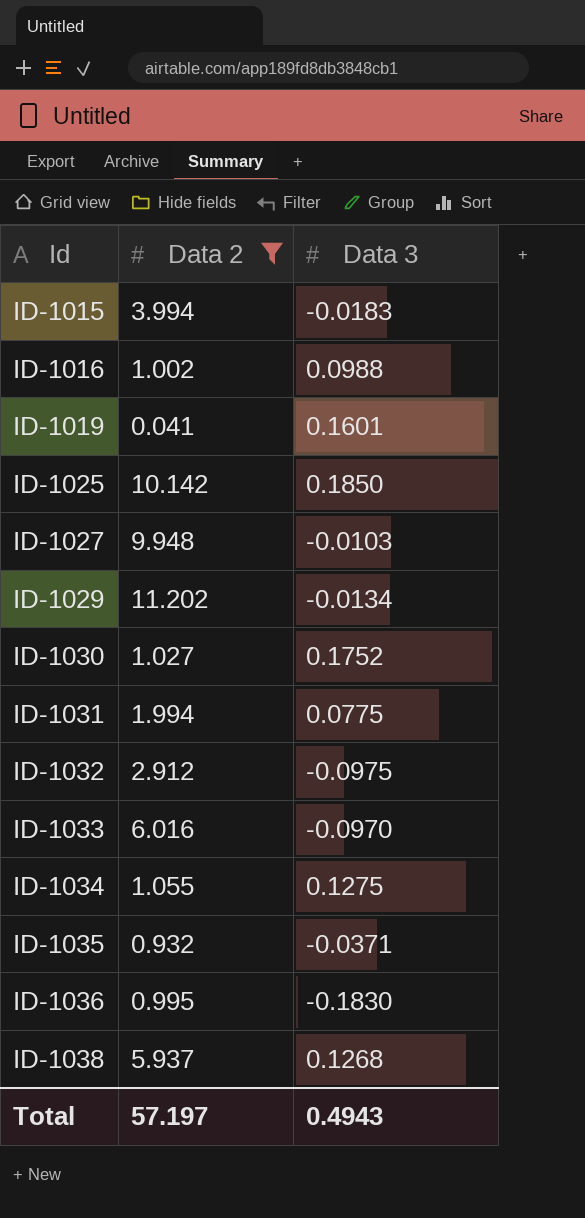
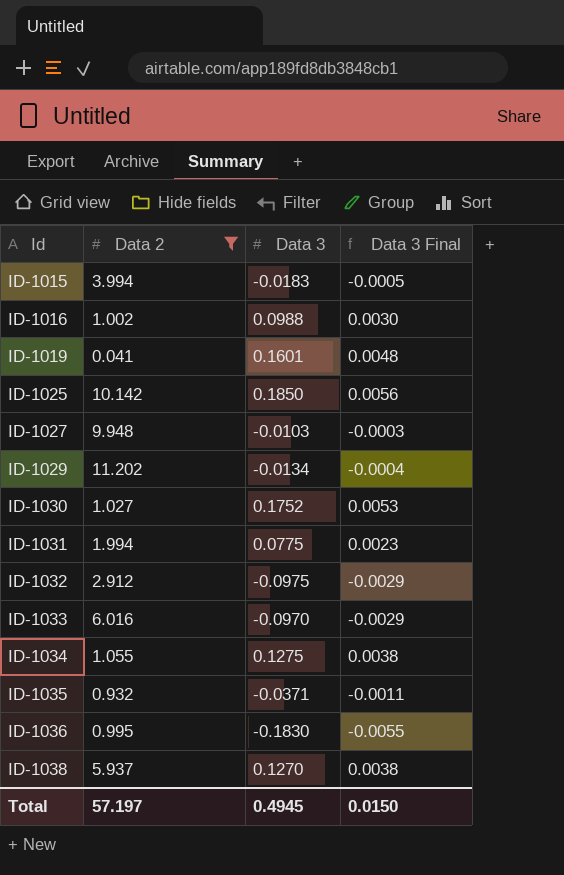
column Data 3 Final | formula: none -> [Data 3] * 0.03
ID-1038 | Data 3: 0.1268 -> 0.1270
Total | Data 3: 0.4943 -> 0.4945

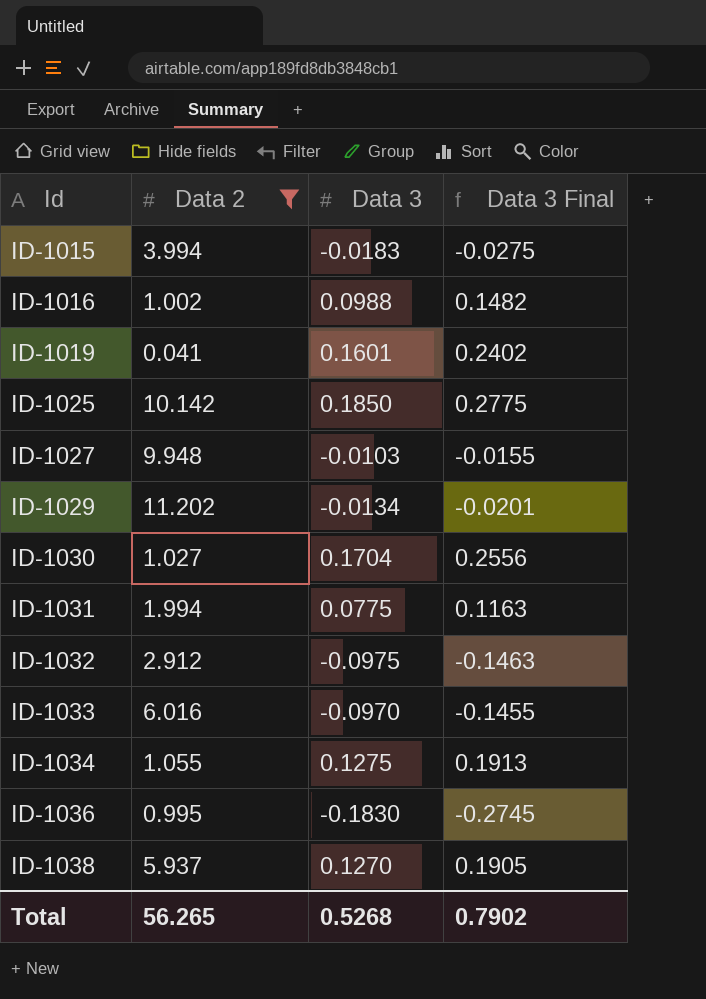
column Data 3 Final | formula: [Data 3] * 0.03 -> [Data 3] * 1.5
row ID-1035: 0.932 | -0.0371 | -0.0011 -> none
ID-1030 | Data 3: 0.1752 -> 0.1704
Total | Data 2: 57.197 -> 56.265
Total | Data 3: 0.4945 -> 0.5268
Total | Data 3 Final: 0.0150 -> 0.7902

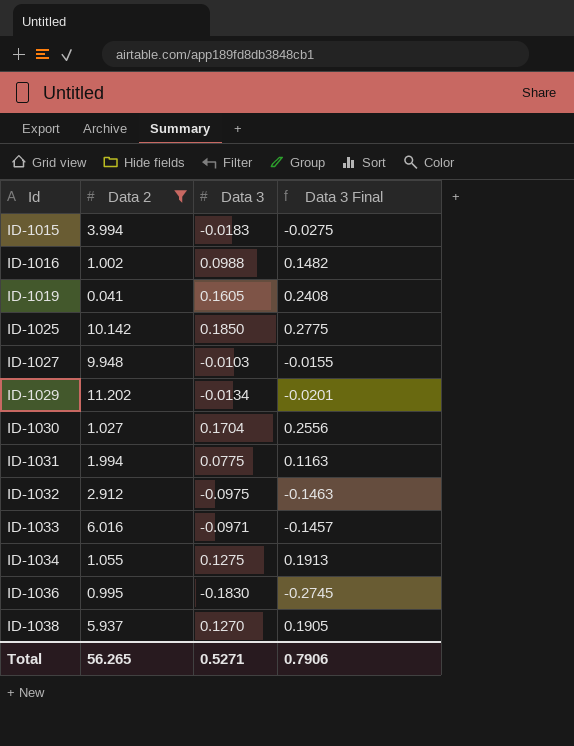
ID-1019 | Data 3: 0.1601 -> 0.1605
ID-1019 | Data 3 Final: 0.2402 -> 0.2408
ID-1033 | Data 3: -0.0970 -> -0.0971
ID-1033 | Data 3 Final: -0.1455 -> -0.1457
Total | Data 3: 0.5268 -> 0.5271
Total | Data 3 Final: 0.7902 -> 0.7906

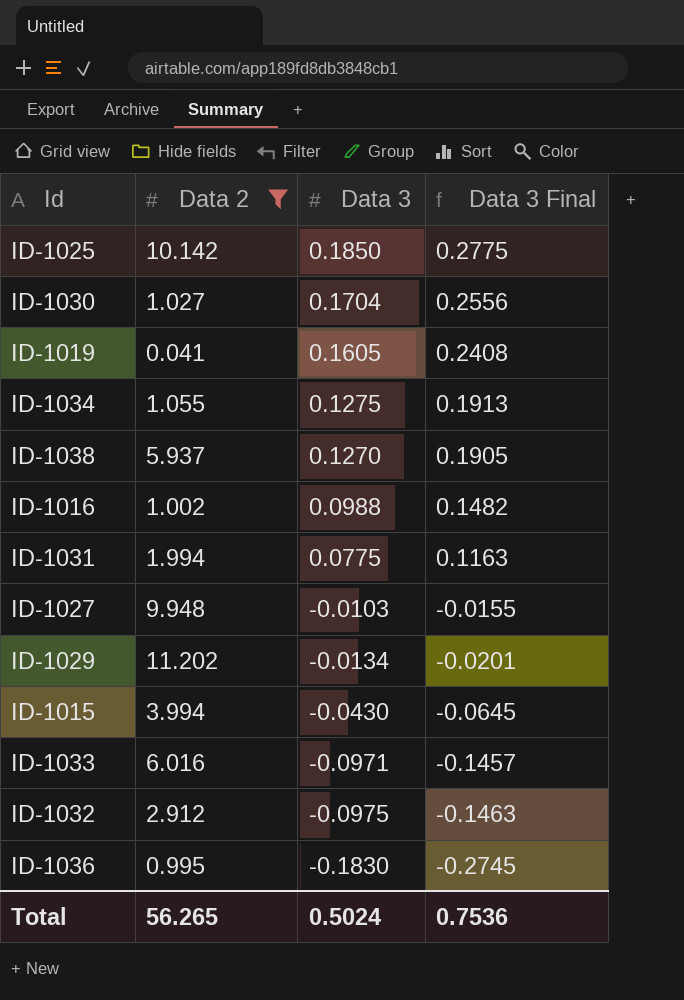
row order: Id ascending -> Data 3 descending
ID-1015 | Data 3: -0.0183 -> -0.0430
ID-1015 | Data 3 Final: -0.0275 -> -0.0645
Total | Data 3: 0.5271 -> 0.5024
Total | Data 3 Final: 0.7906 -> 0.7536

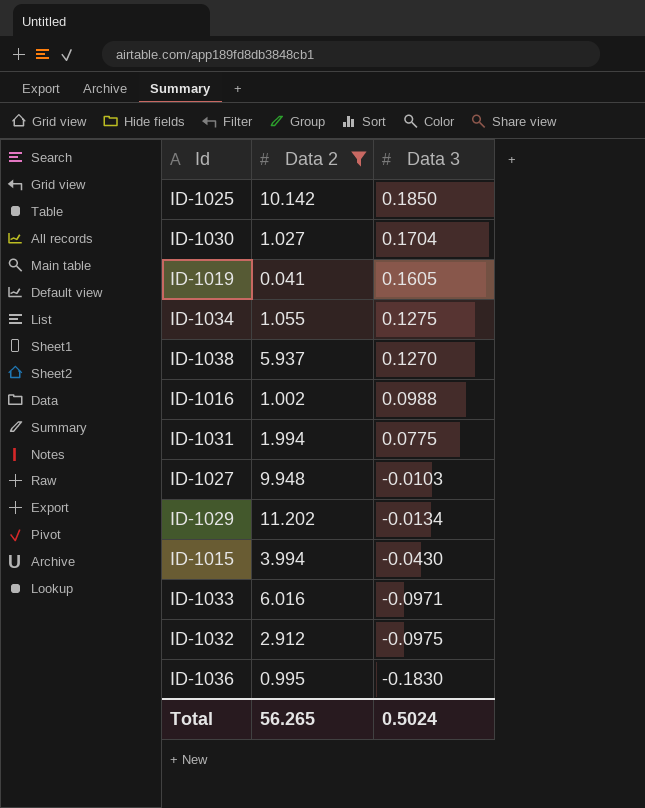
column Data 3 Final | formula: [Data 3] * 1.5 -> none

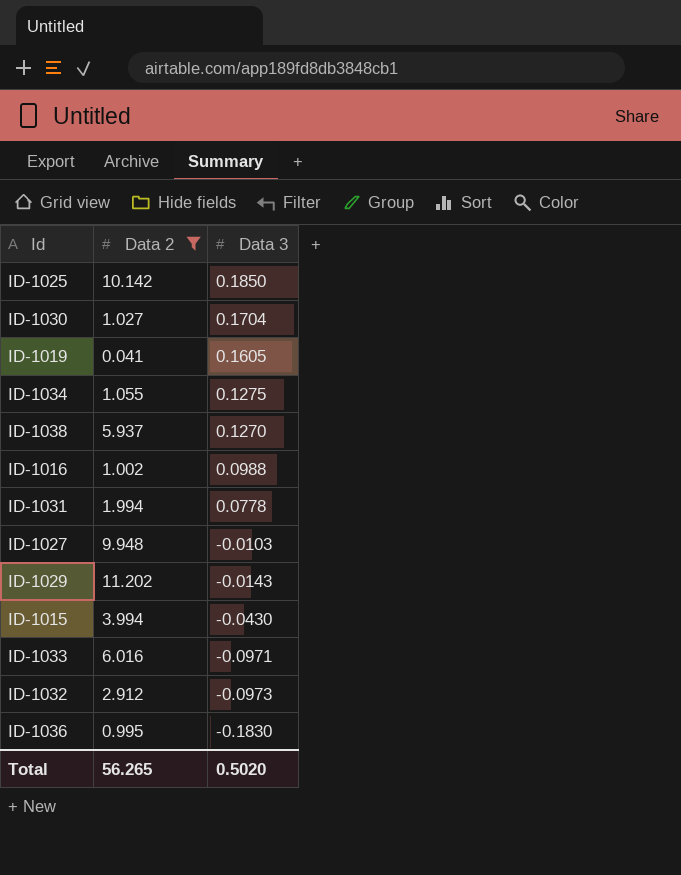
ID-1031 | Data 3: 0.0775 -> 0.0778
ID-1029 | Data 3: -0.0134 -> -0.0143
ID-1032 | Data 3: -0.0975 -> -0.0973
Total | Data 3: 0.5024 -> 0.5020

